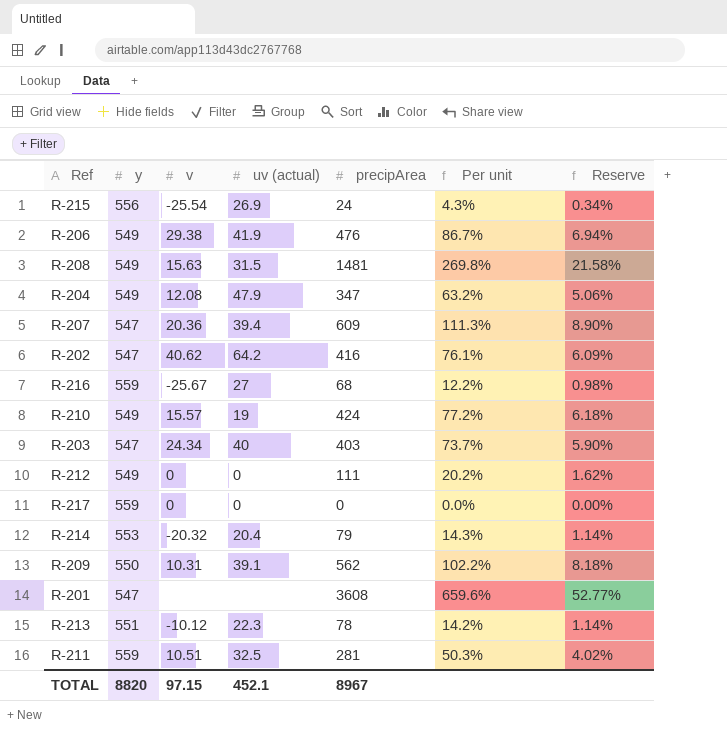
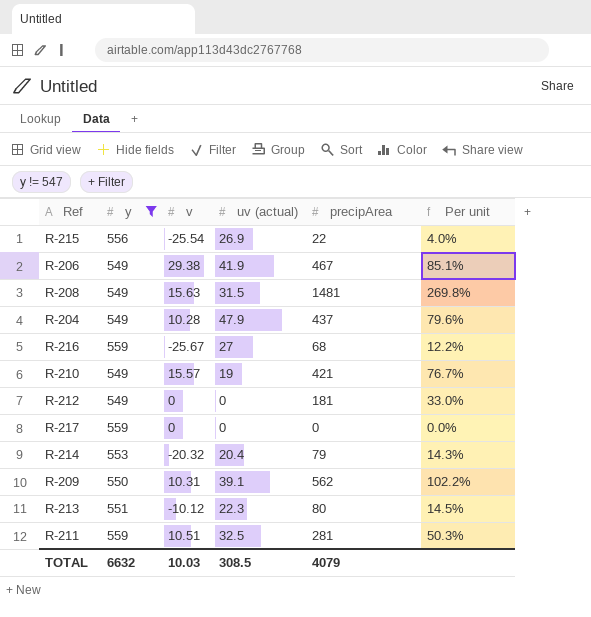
filter: none -> y != 547
column Reserve | formula: [Per unit] * 0.08 -> none
R-215 | precipArea: 24 -> 22
R-215 | Per unit: 4.3% -> 4.0%
R-206 | precipArea: 476 -> 467
R-206 | Per unit: 86.7% -> 85.1%
R-204 | v: 12.08 -> 10.28
R-204 | precipArea: 347 -> 437
R-204 | Per unit: 63.2% -> 79.6%
R-210 | precipArea: 424 -> 421
R-210 | Per unit: 77.2% -> 76.7%
R-212 | precipArea: 111 -> 181
R-212 | Per unit: 20.2% -> 33.0%
R-213 | precipArea: 78 -> 80
R-213 | Per unit: 14.2% -> 14.5%
TOTAL | y: 8820 -> 6632
TOTAL | v: 97.15 -> 10.03
TOTAL | uv (actual): 452.1 -> 308.5
TOTAL | precipArea: 8967 -> 4079

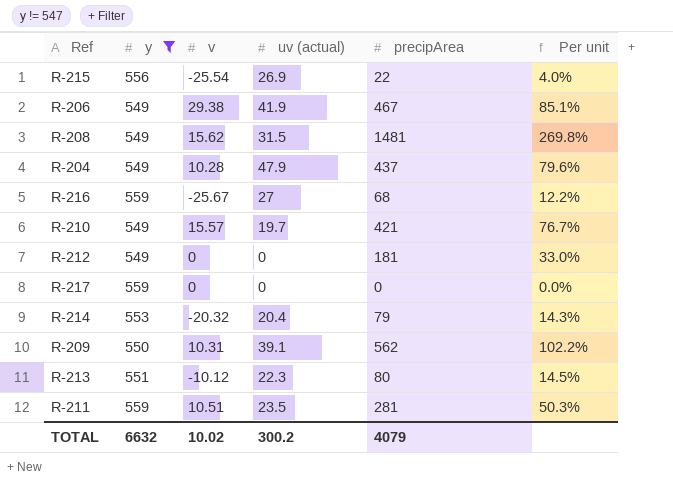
R-208 | v: 15.63 -> 15.62
R-210 | uv (actual): 19 -> 19.7
R-211 | uv (actual): 32.5 -> 23.5
TOTAL | v: 10.03 -> 10.02
TOTAL | uv (actual): 308.5 -> 300.2

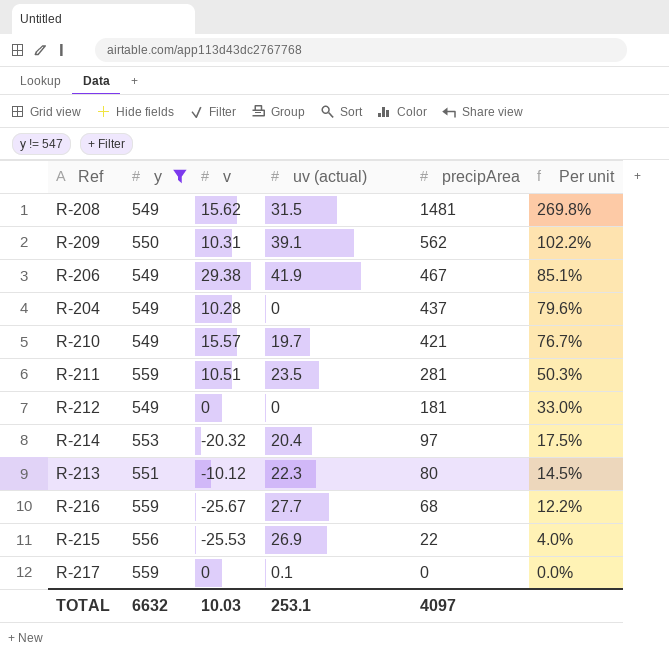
row order: none -> precipArea descending
R-204 | uv (actual): 47.9 -> 0
R-214 | precipArea: 79 -> 97
R-214 | Per unit: 14.3% -> 17.5%
R-216 | uv (actual): 27 -> 27.7
R-215 | v: -25.54 -> -25.53
R-217 | uv (actual): 0 -> 0.1
TOTAL | v: 10.02 -> 10.03
TOTAL | uv (actual): 300.2 -> 253.1
TOTAL | precipArea: 4079 -> 4097

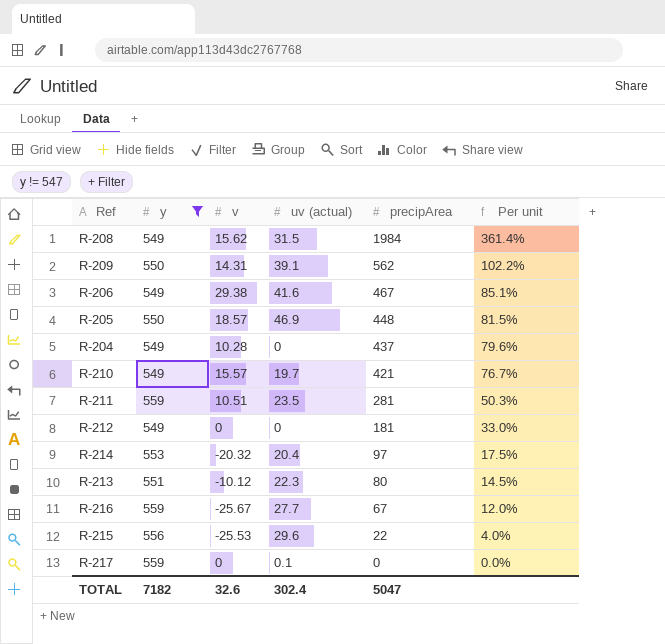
R-208 | precipArea: 1481 -> 1984
R-208 | Per unit: 269.8% -> 361.4%
R-209 | v: 10.31 -> 14.31
R-206 | uv (actual): 41.9 -> 41.6
row R-205: none -> 550 | 18.57 | 46.9 | 448 | 81.5%
R-216 | precipArea: 68 -> 67
R-216 | Per unit: 12.2% -> 12.0%
R-215 | uv (actual): 26.9 -> 29.6
TOTAL | y: 6632 -> 7182
TOTAL | v: 10.03 -> 32.6
TOTAL | uv (actual): 253.1 -> 302.4
TOTAL | precipArea: 4097 -> 5047

